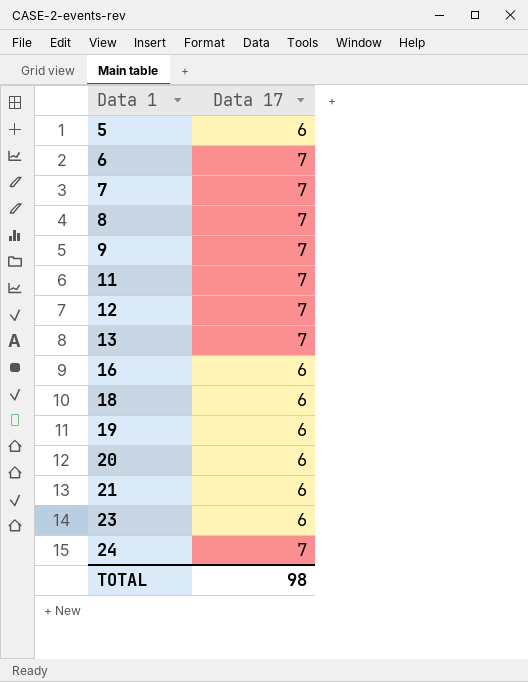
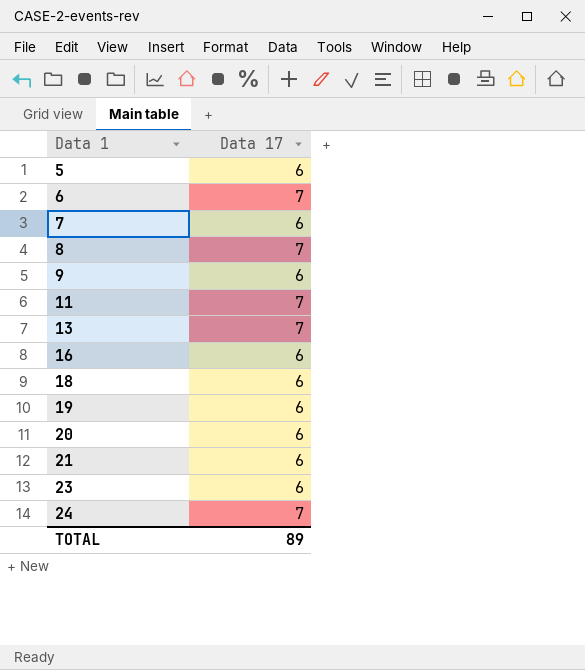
row 12: 7 -> none
7 | Data 17: 7 -> 6
9 | Data 17: 7 -> 6
TOTAL | Data 17: 98 -> 89

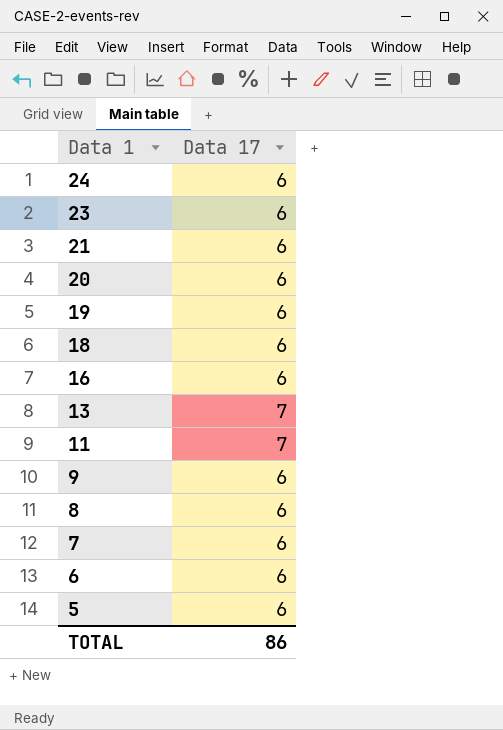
row order: Data 1 ascending -> Data 1 descending
24 | Data 17: 7 -> 6
8 | Data 17: 7 -> 6
6 | Data 17: 7 -> 6
TOTAL | Data 17: 89 -> 86

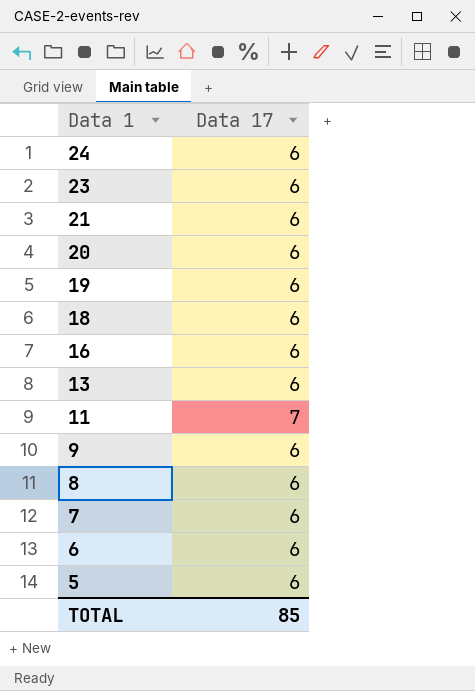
13 | Data 17: 7 -> 6
TOTAL | Data 17: 86 -> 85

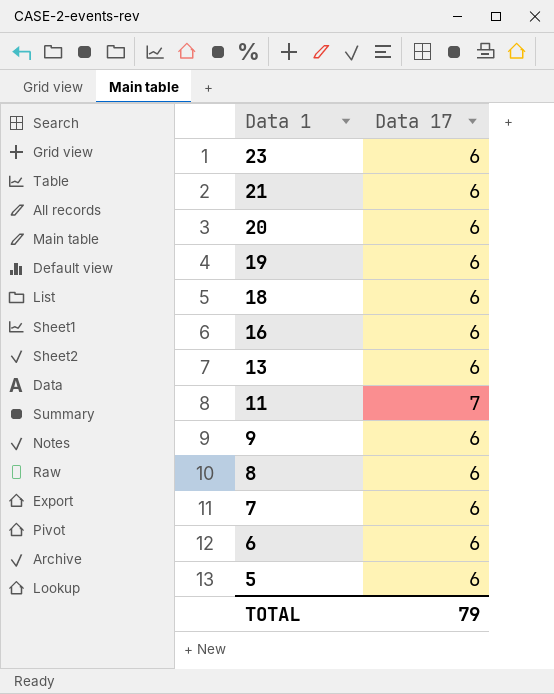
row 24: 6 -> none
TOTAL | Data 17: 85 -> 79

